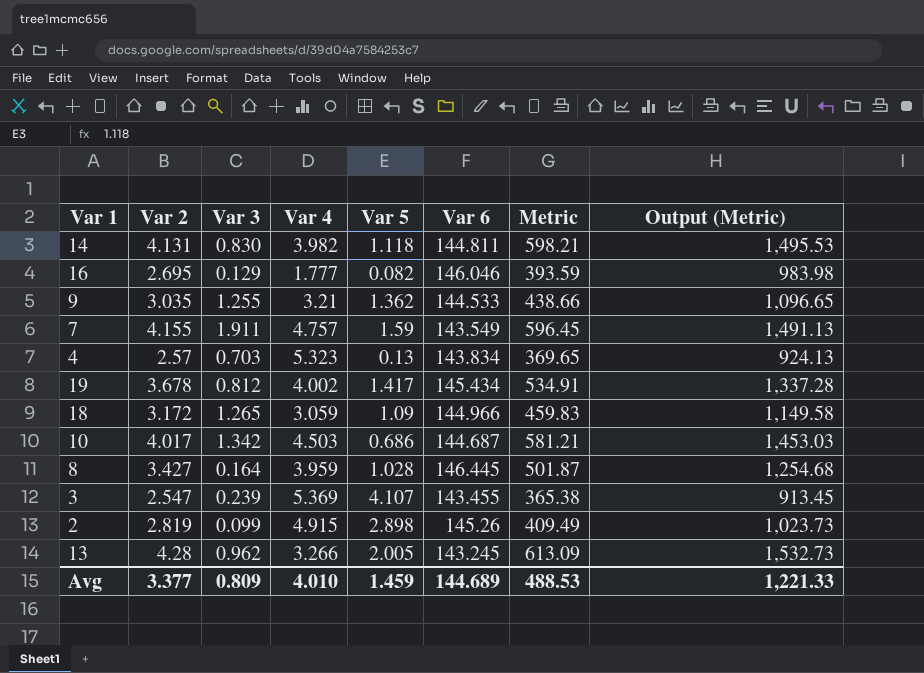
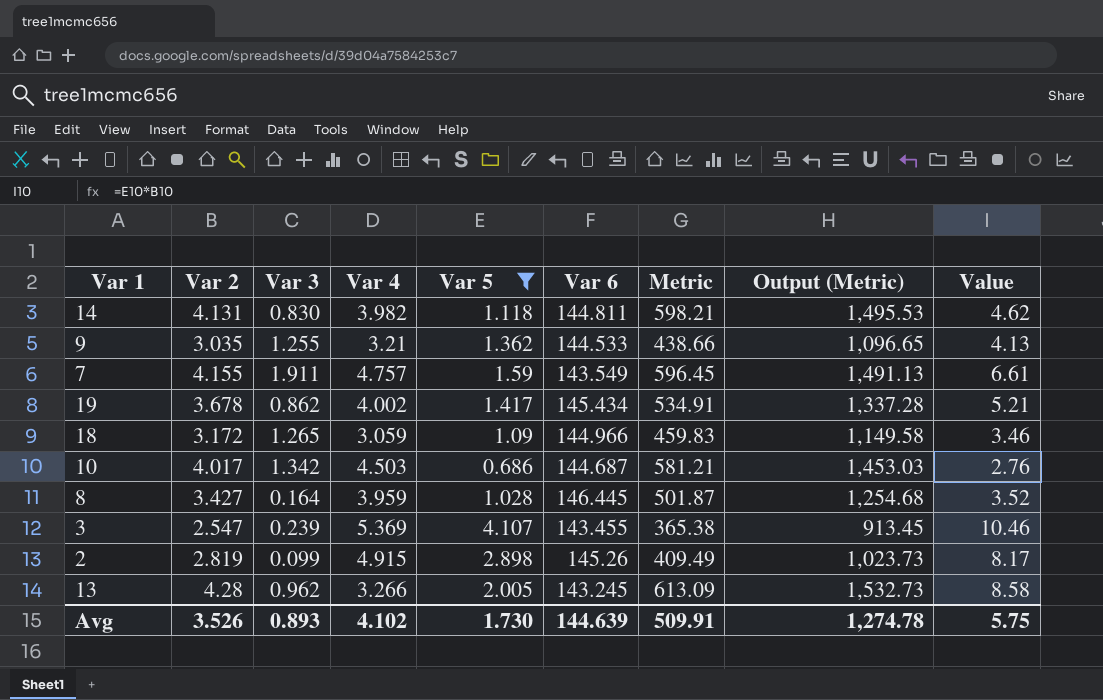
filter: none -> Var 5 >= 0.686
column Value | formula: none -> [Var 2] * [Var 5]
19 | Var 3: 0.812 -> 0.862
Avg | Var 2: 3.377 -> 3.526
Avg | Var 3: 0.809 -> 0.893
Avg | Var 4: 4.010 -> 4.102
Avg | Var 5: 1.459 -> 1.730
Avg | Var 6: 144.689 -> 144.639
Avg | Metric: 488.53 -> 509.91
Avg | Output (Metric): 1,221.33 -> 1,274.78

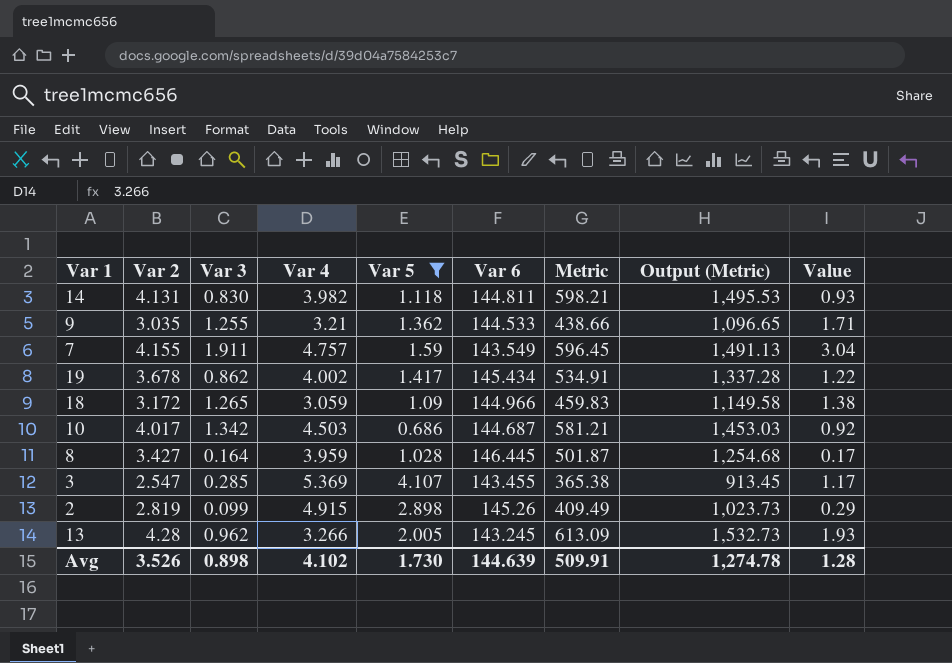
column Value | formula: [Var 2] * [Var 5] -> [Var 3] * [Var 5]
3 | Var 3: 0.239 -> 0.285
Avg | Var 3: 0.893 -> 0.898
Avg | Value: 5.75 -> 1.28

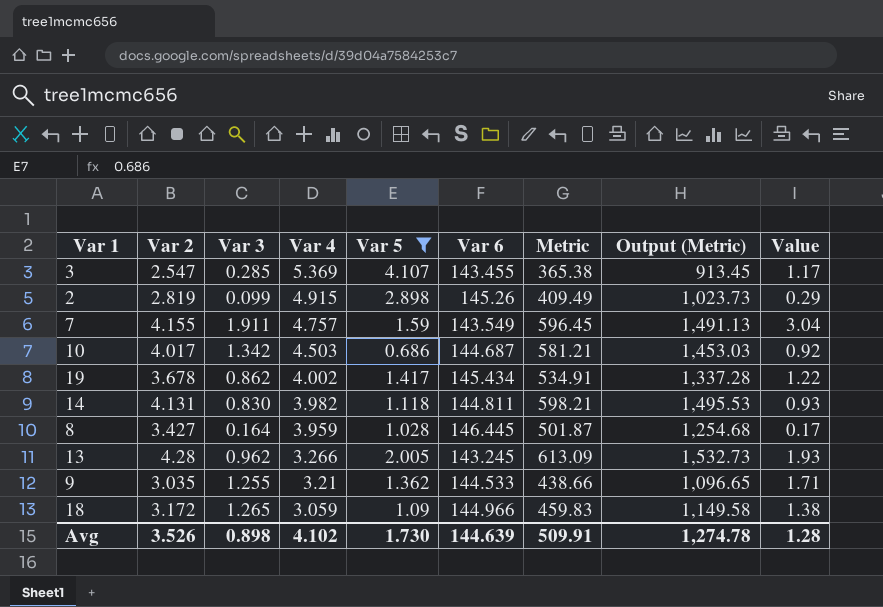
row order: none -> Var 4 descending

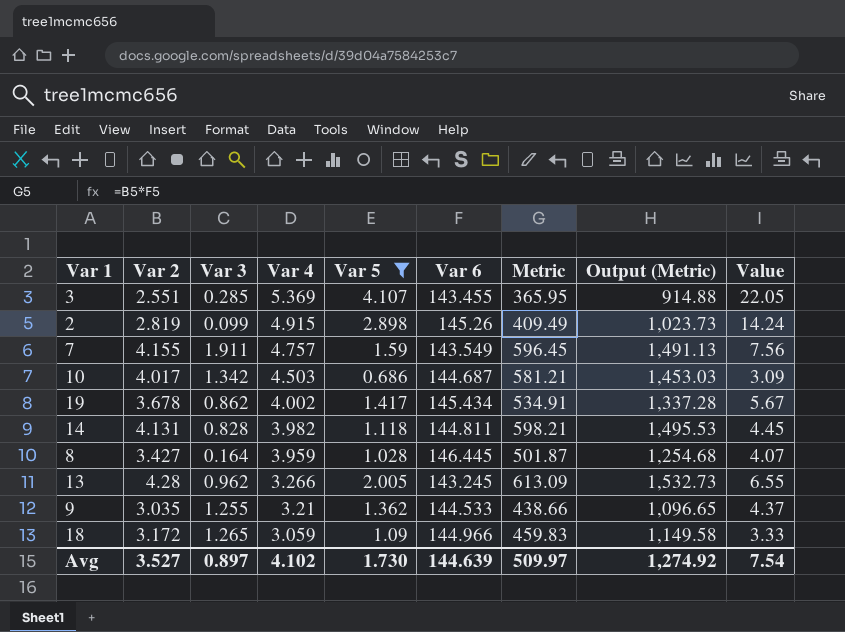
column Value | formula: [Var 3] * [Var 5] -> [Var 4] * [Var 5]
3 | Var 2: 2.547 -> 2.551
3 | Metric: 365.38 -> 365.95
3 | Output (Metric): 913.45 -> 914.88
14 | Var 3: 0.830 -> 0.828
Avg | Var 2: 3.526 -> 3.527
Avg | Var 3: 0.898 -> 0.897
Avg | Metric: 509.91 -> 509.97
Avg | Output (Metric): 1,274.78 -> 1,274.92
Avg | Value: 1.28 -> 7.54

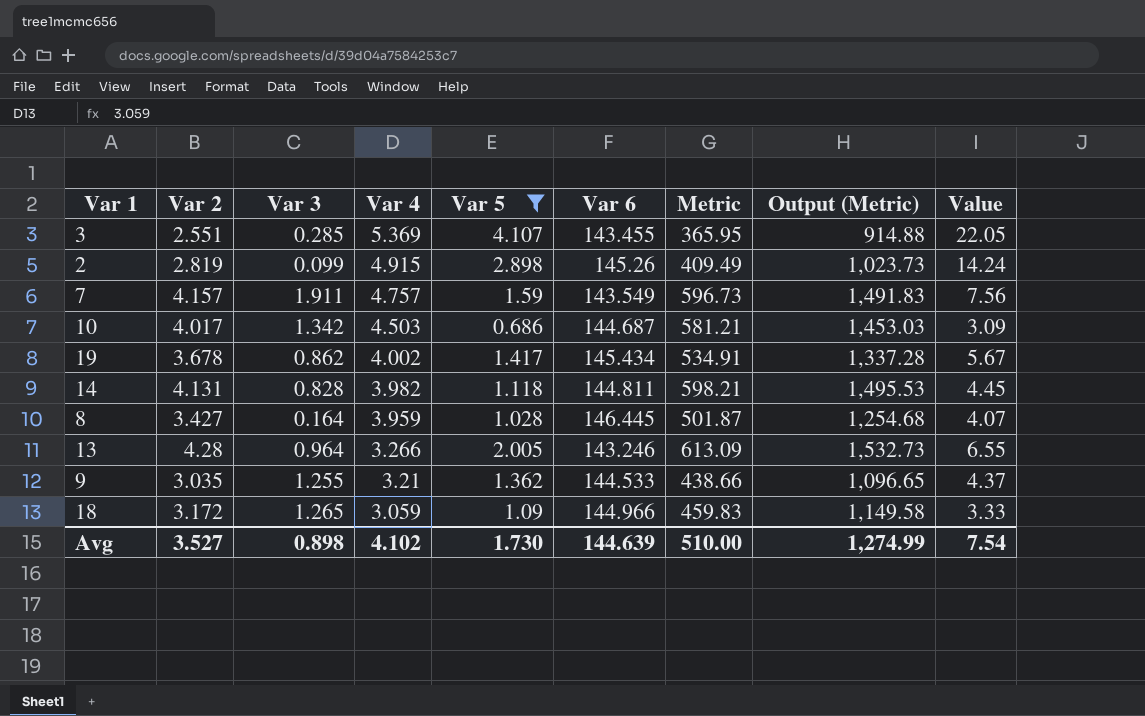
7 | Var 2: 4.155 -> 4.157
7 | Metric: 596.45 -> 596.73
7 | Output (Metric): 1,491.13 -> 1,491.83
13 | Var 3: 0.962 -> 0.964
13 | Var 6: 143.245 -> 143.246
Avg | Var 3: 0.897 -> 0.898
Avg | Metric: 509.97 -> 510.00
Avg | Output (Metric): 1,274.92 -> 1,274.99

